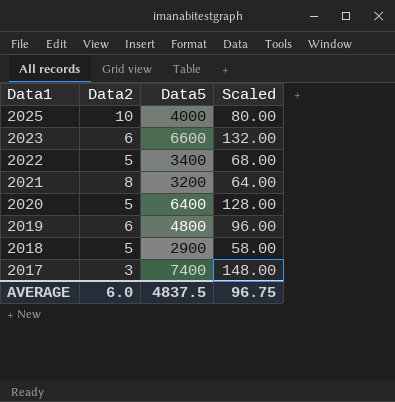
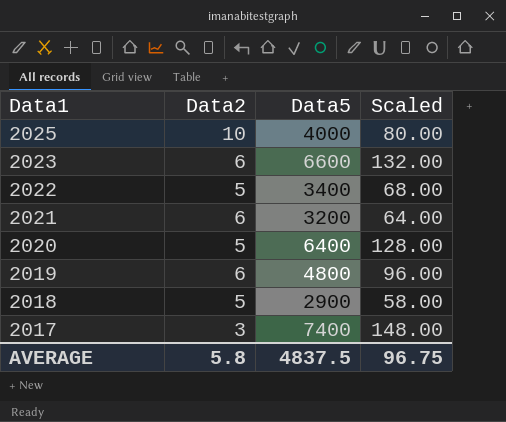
2021 | Data2: 8 -> 6
AVERAGE | Data2: 6.0 -> 5.8

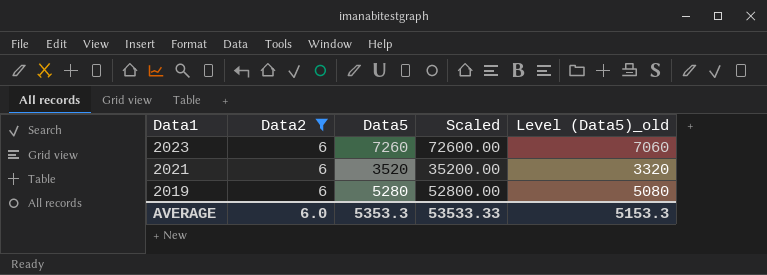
filter: none -> Data2 = 6
column Scaled | formula: [Data5] * 0.02 -> [Data5] * 10
column Level (Data5)_old | formula: none -> [Data5] - 200
2023 | Data5: 6600 -> 7260
2021 | Data5: 3200 -> 3520
2019 | Data5: 4800 -> 5280
AVERAGE | Data2: 5.8 -> 6.0
AVERAGE | Data5: 4837.5 -> 5353.3
AVERAGE | Scaled: 96.75 -> 53533.33

